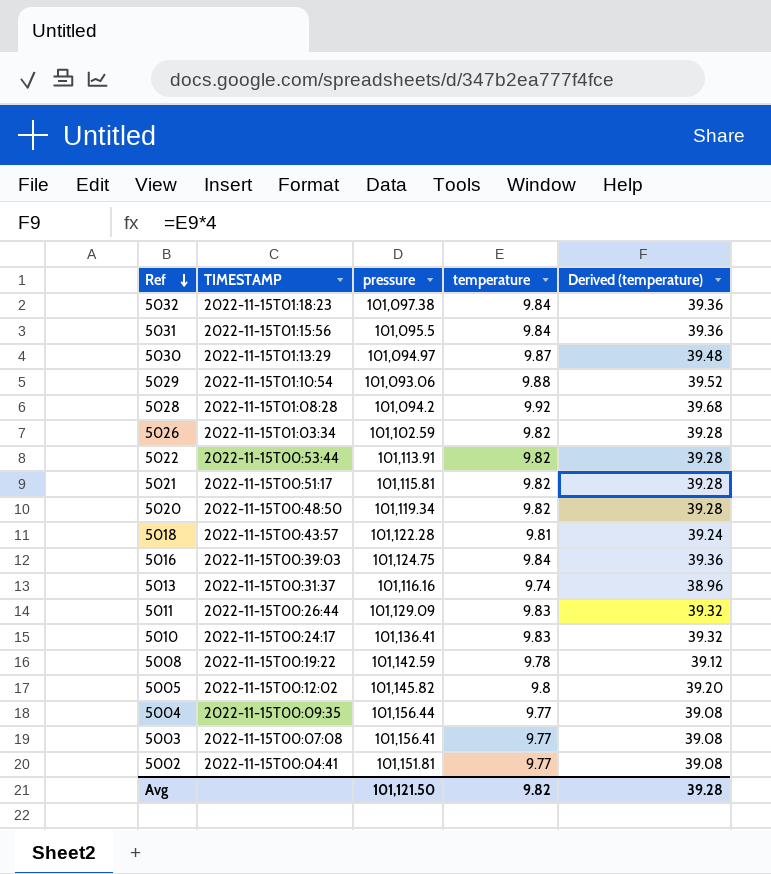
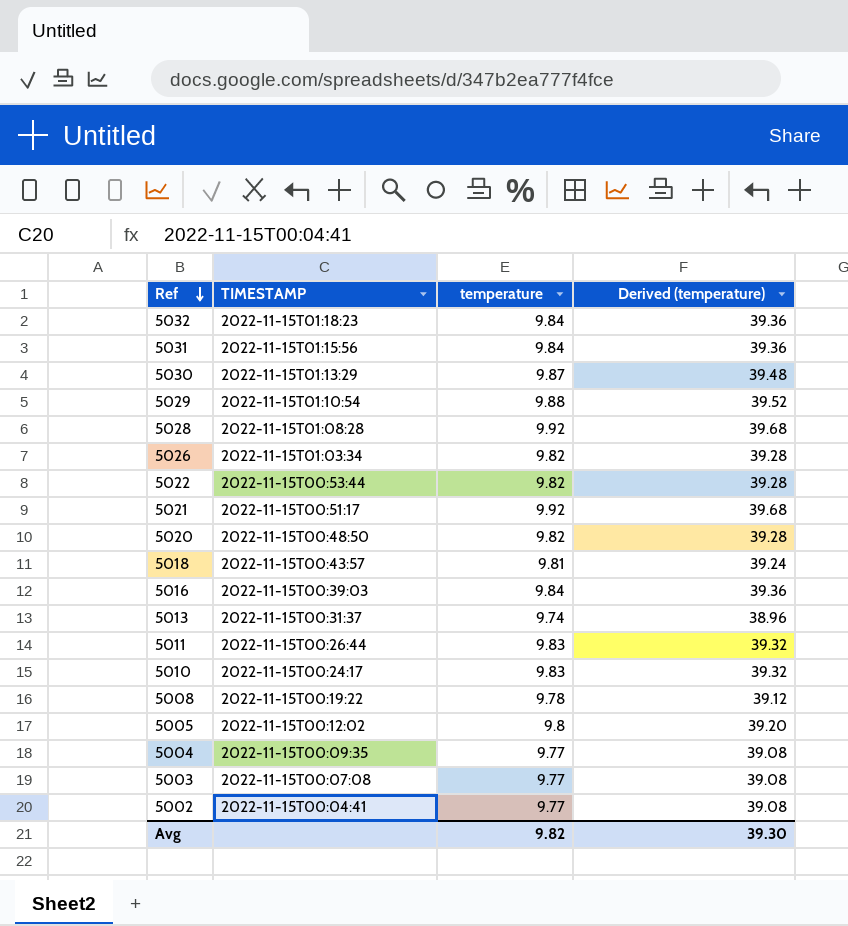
column pressure | position: 3 -> none
5021 | temperature: 9.82 -> 9.92
5021 | Derived (temperature): 39.28 -> 39.68
Avg | Derived (temperature): 39.28 -> 39.30

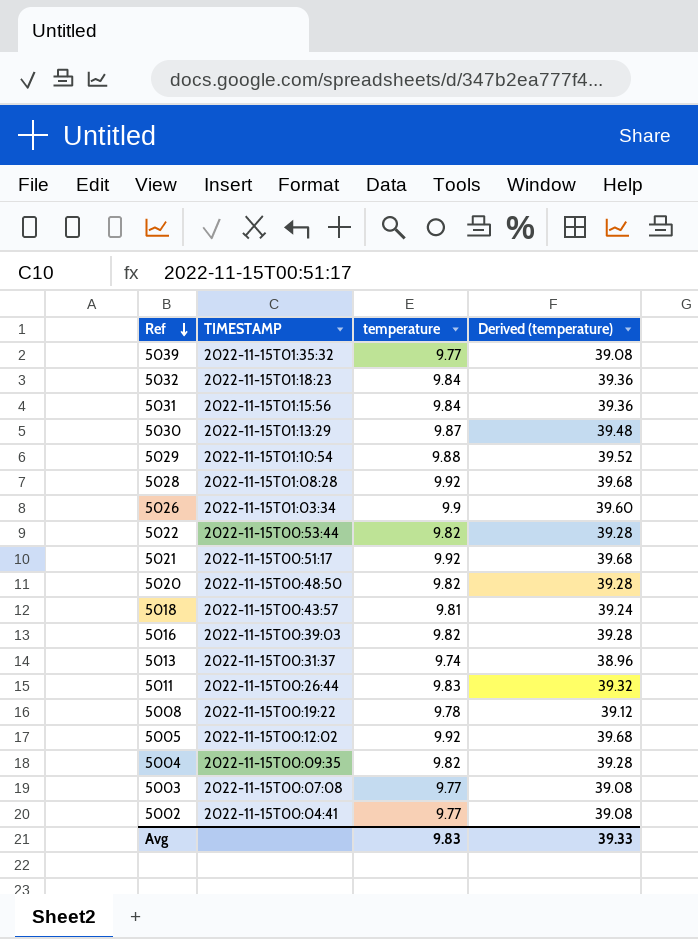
row 5010: 2022-11-15T00:24:17 | 9.83 | 39.32 -> none
row 5039: none -> 2022-11-15T01:35:32 | 9.77 | 39.08
5026 | temperature: 9.82 -> 9.9
5026 | Derived (temperature): 39.28 -> 39.60
5016 | temperature: 9.84 -> 9.82
5016 | Derived (temperature): 39.36 -> 39.28
5005 | temperature: 9.8 -> 9.92
5005 | Derived (temperature): 39.20 -> 39.68
5004 | temperature: 9.77 -> 9.82
5004 | Derived (temperature): 39.08 -> 39.28
Avg | temperature: 9.82 -> 9.83
Avg | Derived (temperature): 39.30 -> 39.33

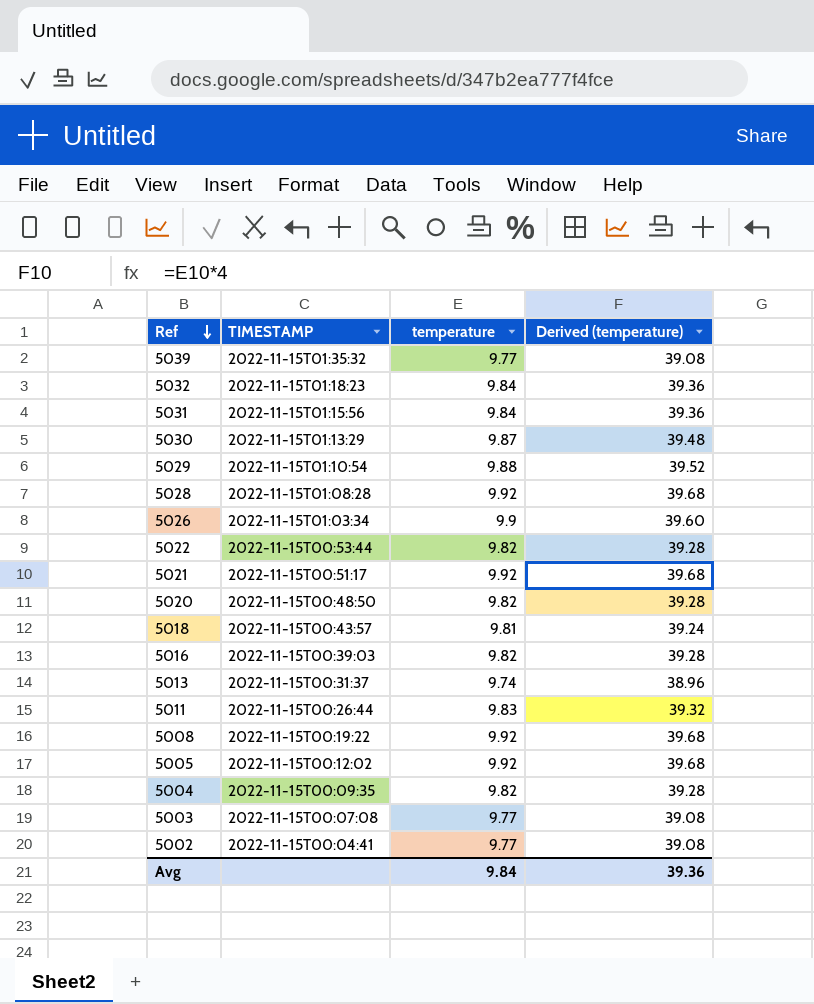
5008 | temperature: 9.78 -> 9.92
5008 | Derived (temperature): 39.12 -> 39.68
Avg | temperature: 9.83 -> 9.84
Avg | Derived (temperature): 39.33 -> 39.36

